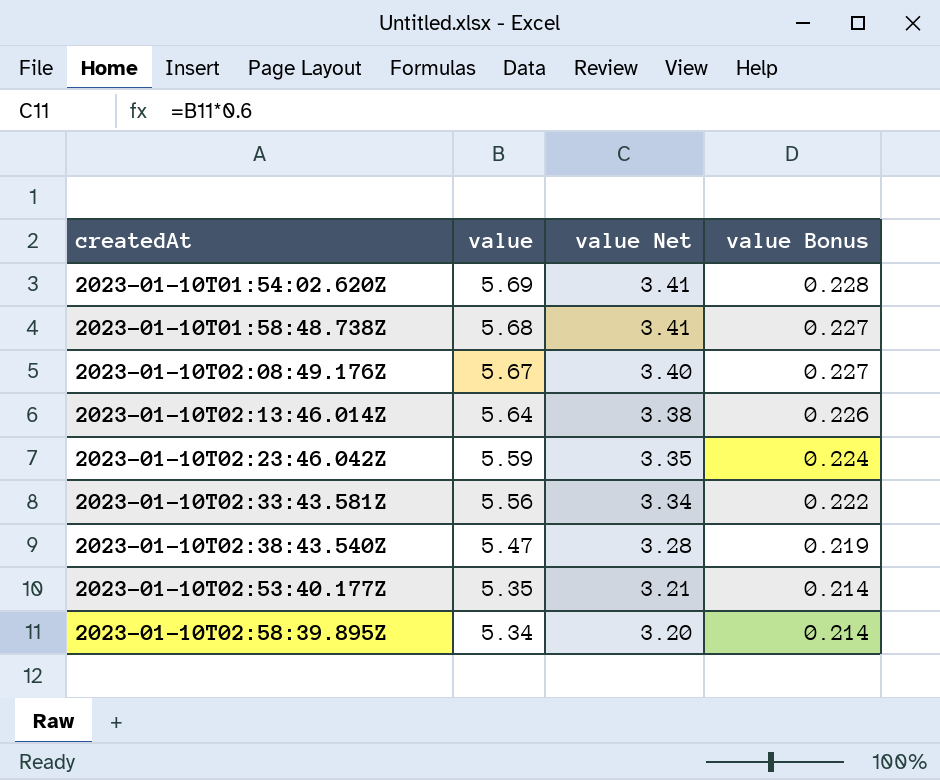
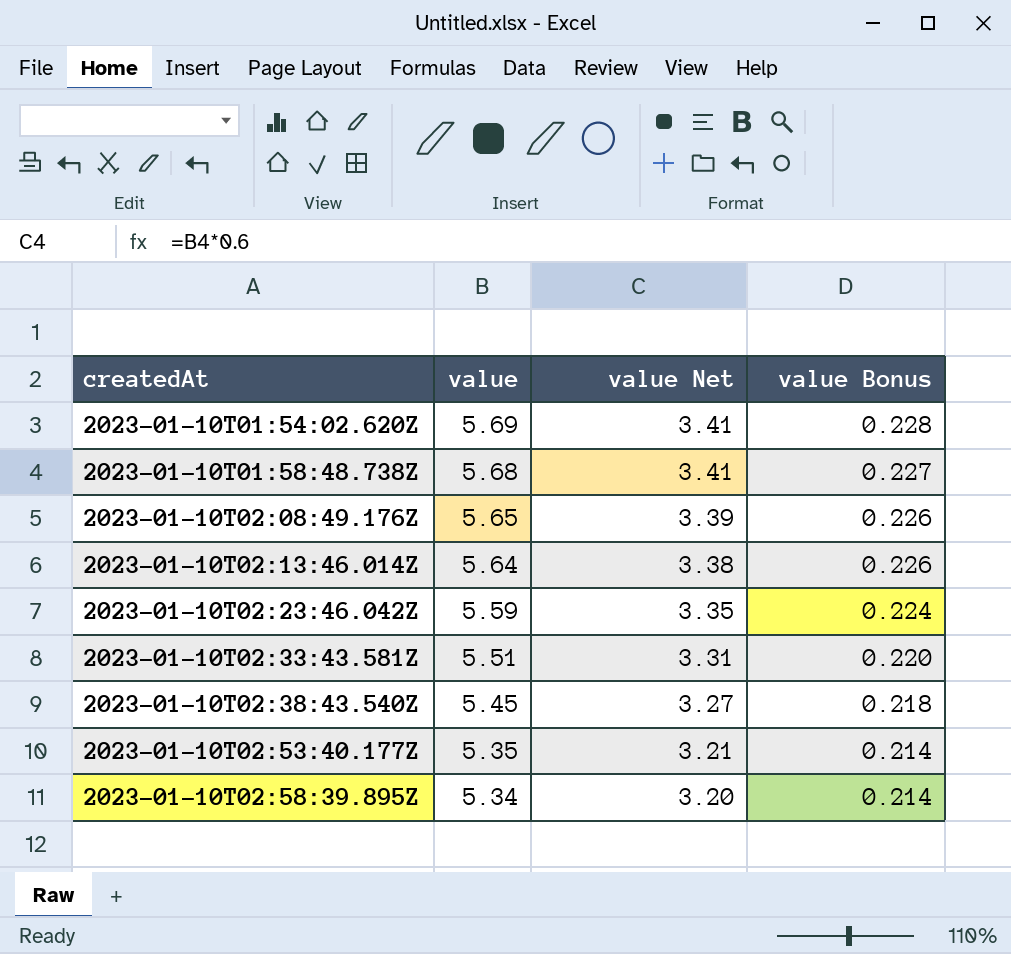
2023-01-10T02:08:49.176Z | value: 5.67 -> 5.65
2023-01-10T02:08:49.176Z | value Net: 3.40 -> 3.39
2023-01-10T02:08:49.176Z | value Bonus: 0.227 -> 0.226
2023-01-10T02:33:43.581Z | value: 5.56 -> 5.51
2023-01-10T02:33:43.581Z | value Net: 3.34 -> 3.31
2023-01-10T02:33:43.581Z | value Bonus: 0.222 -> 0.220
2023-01-10T02:38:43.540Z | value: 5.47 -> 5.45
2023-01-10T02:38:43.540Z | value Net: 3.28 -> 3.27
2023-01-10T02:38:43.540Z | value Bonus: 0.219 -> 0.218

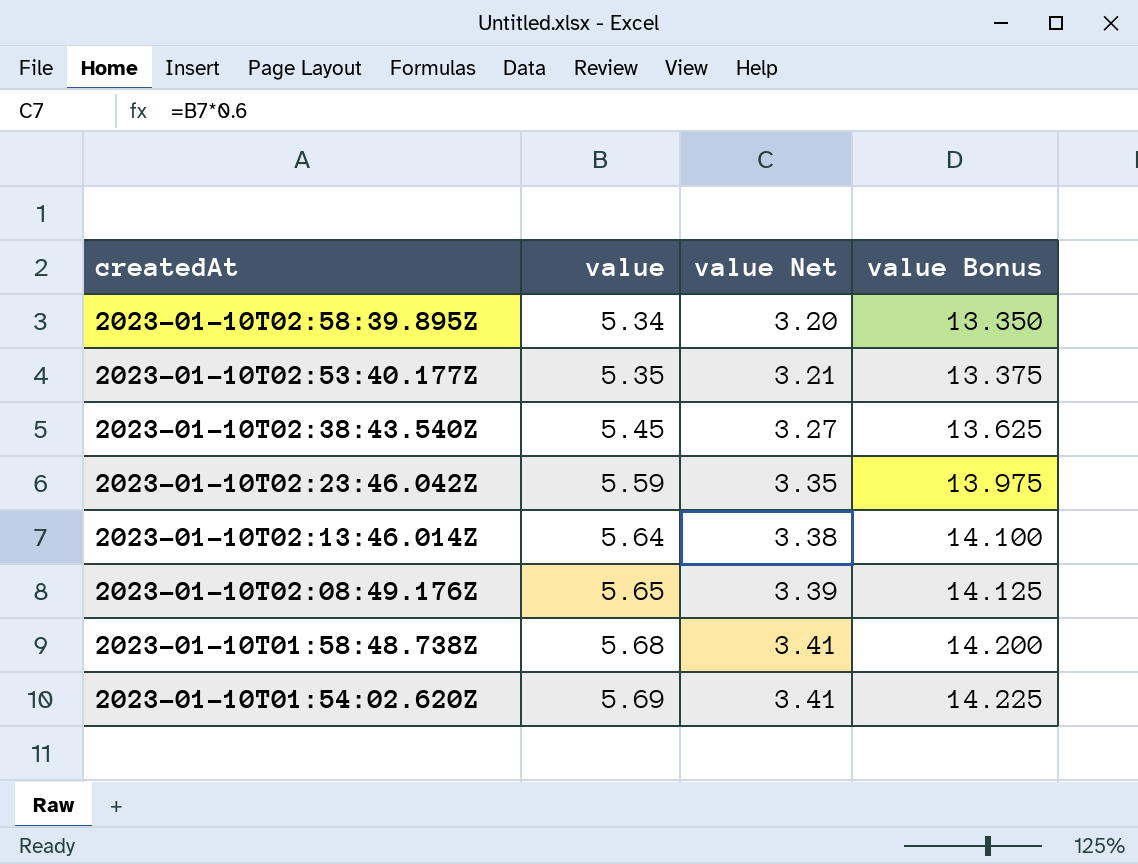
row order: createdAt ascending -> createdAt descending
column value Bonus | formula: [value] * 0.04 -> [value] * 2.5
row 2023-01-10T02:33:43.581Z: 5.51 | 3.31 | 0.220 -> none

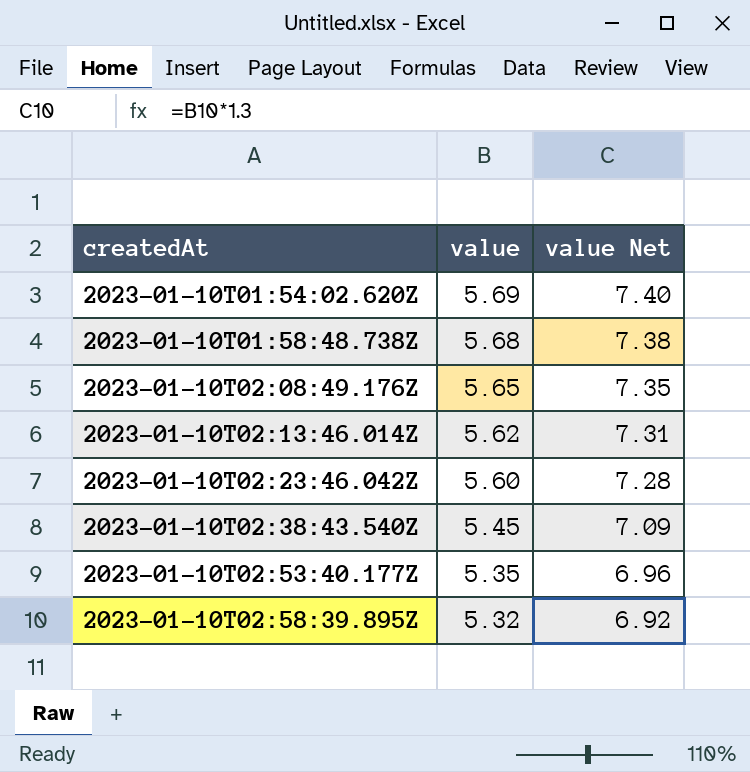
row order: createdAt descending -> createdAt ascending
column value Bonus | formula: [value] * 2.5 -> none
column value Net | formula: [value] * 0.6 -> [value] * 1.3
2023-01-10T02:13:46.014Z | value: 5.64 -> 5.62
2023-01-10T02:23:46.042Z | value: 5.59 -> 5.60
2023-01-10T02:58:39.895Z | value: 5.34 -> 5.32

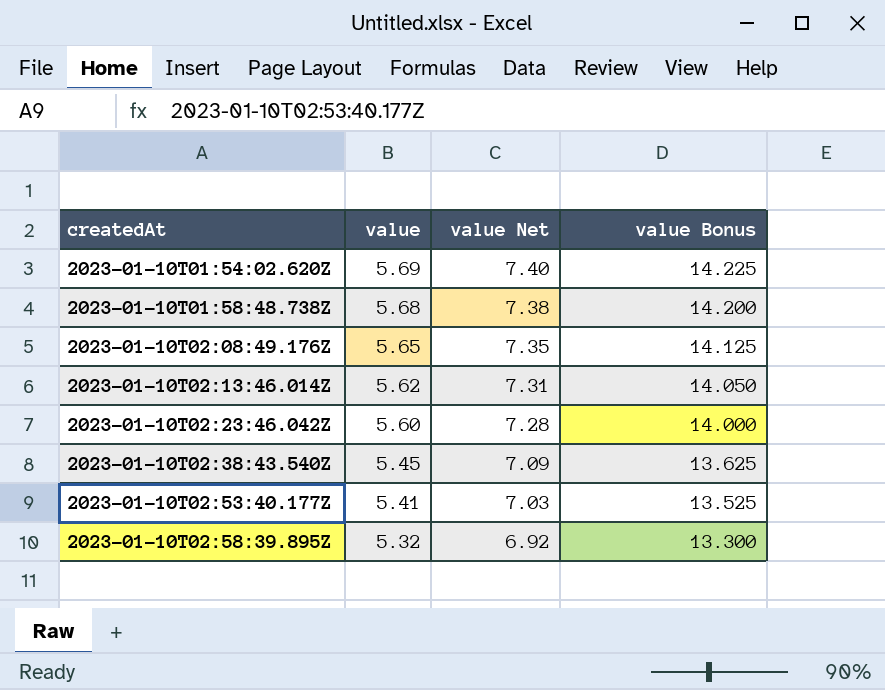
column value Bonus | formula: none -> [value] * 2.5
2023-01-10T02:53:40.177Z | value: 5.35 -> 5.41
2023-01-10T02:53:40.177Z | value Net: 6.96 -> 7.03

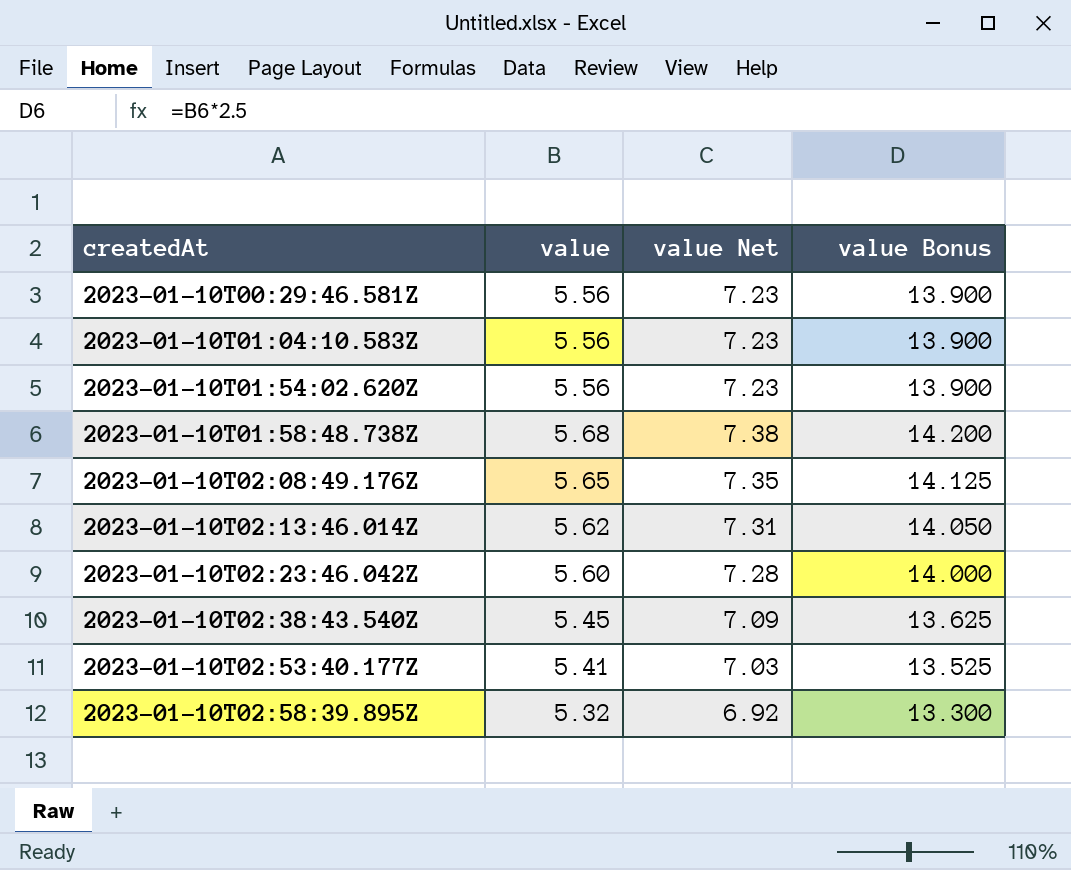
row 2023-01-10T00:29:46.581Z: none -> 5.56 | 7.23 | 13.900
row 2023-01-10T01:04:10.583Z: none -> 5.56 | 7.23 | 13.900
2023-01-10T01:54:02.620Z | value: 5.69 -> 5.56
2023-01-10T01:54:02.620Z | value Net: 7.40 -> 7.23
2023-01-10T01:54:02.620Z | value Bonus: 14.225 -> 13.900

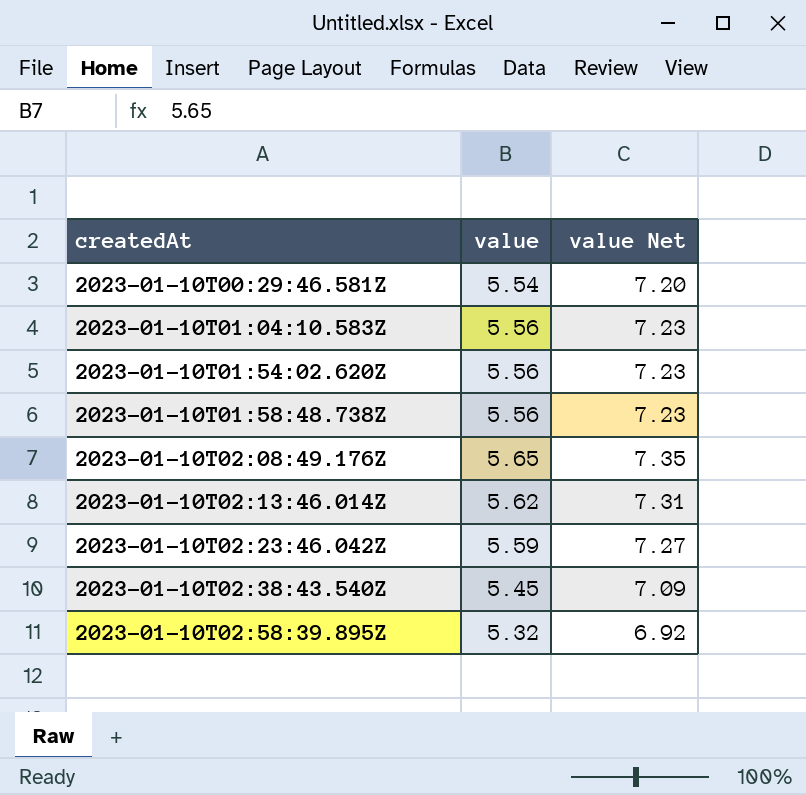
column value Bonus | formula: [value] * 2.5 -> none
row 2023-01-10T02:53:40.177Z: 5.41 | 7.03 | 13.525 -> none
2023-01-10T00:29:46.581Z | value: 5.56 -> 5.54
2023-01-10T00:29:46.581Z | value Net: 7.23 -> 7.20
2023-01-10T01:58:48.738Z | value: 5.68 -> 5.56
2023-01-10T01:58:48.738Z | value Net: 7.38 -> 7.23
2023-01-10T02:23:46.042Z | value: 5.60 -> 5.59
2023-01-10T02:23:46.042Z | value Net: 7.28 -> 7.27

